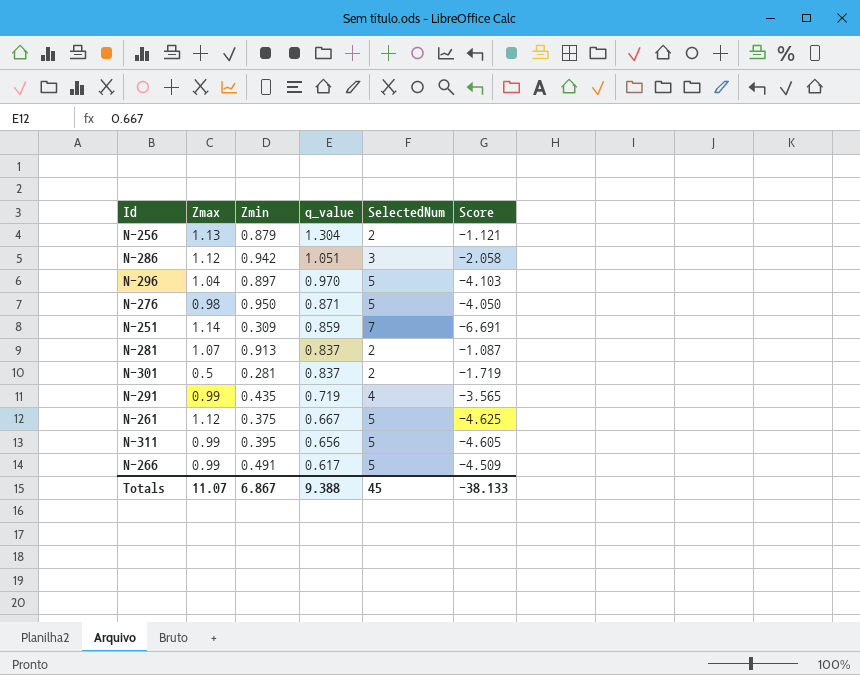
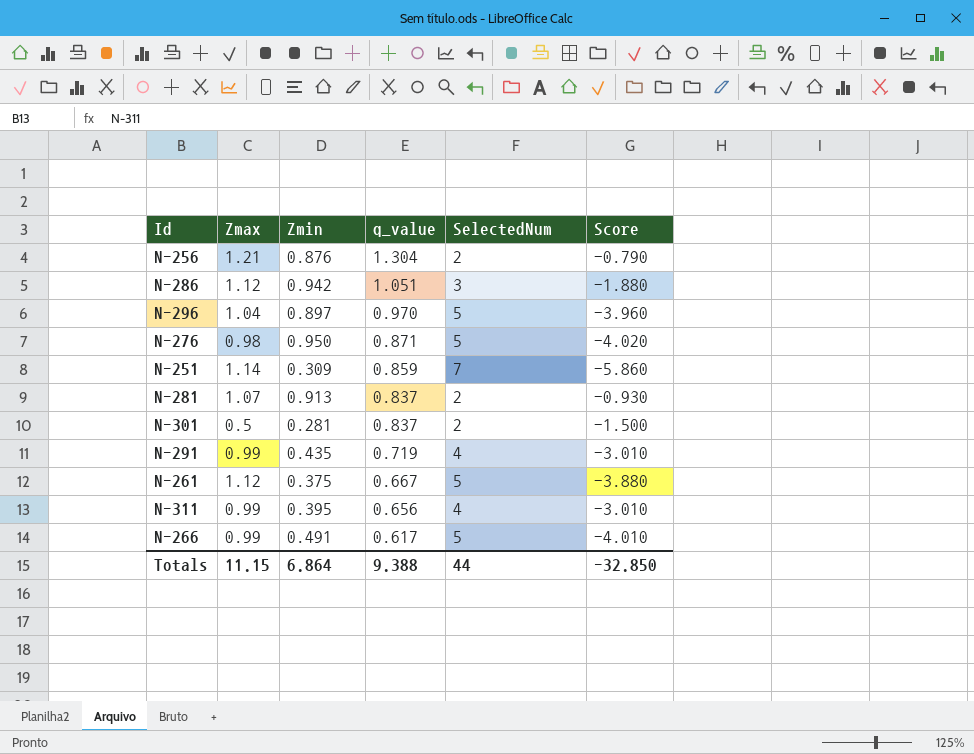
column Score | formula: [Zmin] - [SelectedNum] -> [Zmax] - [SelectedNum]
N-256 | Zmax: 1.13 -> 1.21
N-256 | Zmin: 0.879 -> 0.876
N-311 | SelectedNum: 5 -> 4
Totals | Zmax: 11.07 -> 11.15
Totals | Zmin: 6.867 -> 6.864
Totals | SelectedNum: 45 -> 44
Totals | Score: -38.133 -> -32.850

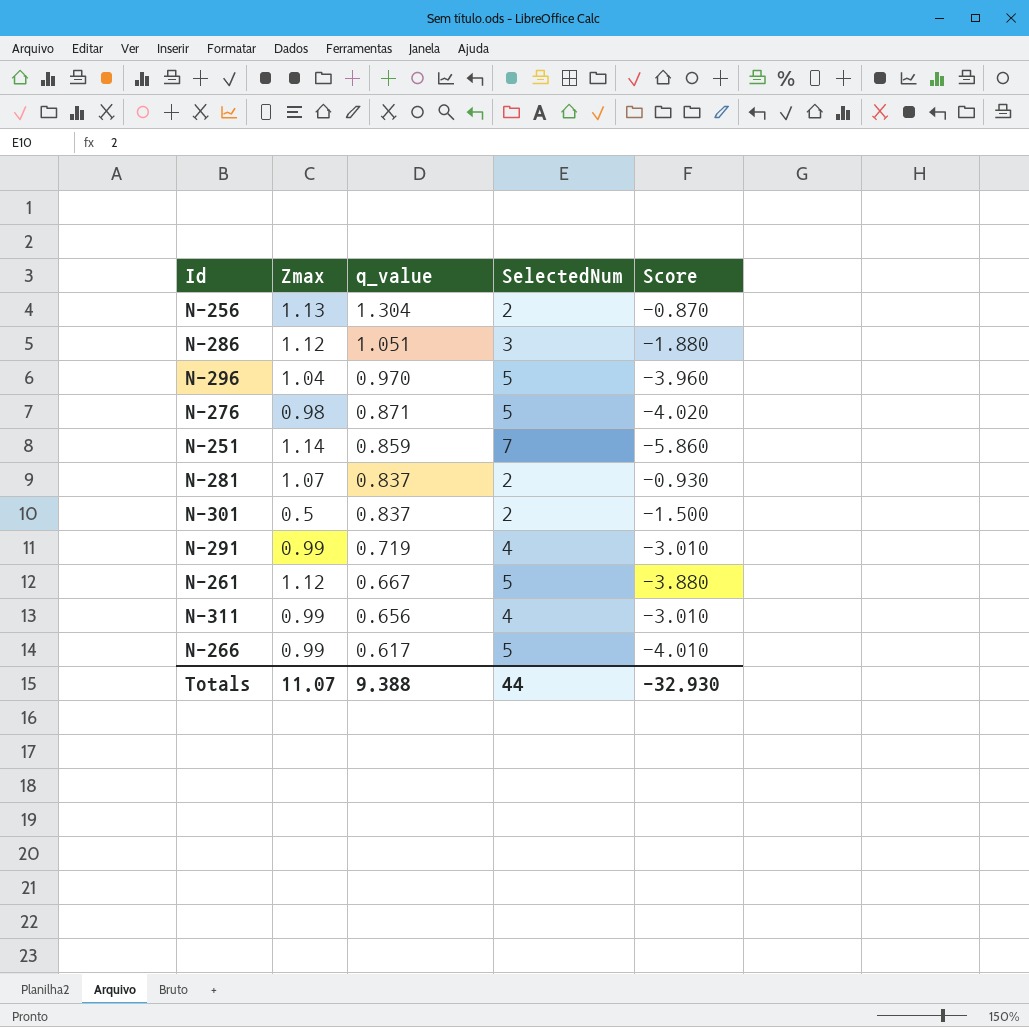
column Zmin | position: 3 -> none
N-256 | Zmax: 1.21 -> 1.13
N-256 | Score: -0.790 -> -0.870
Totals | Zmax: 11.15 -> 11.07
Totals | Score: -32.850 -> -32.930

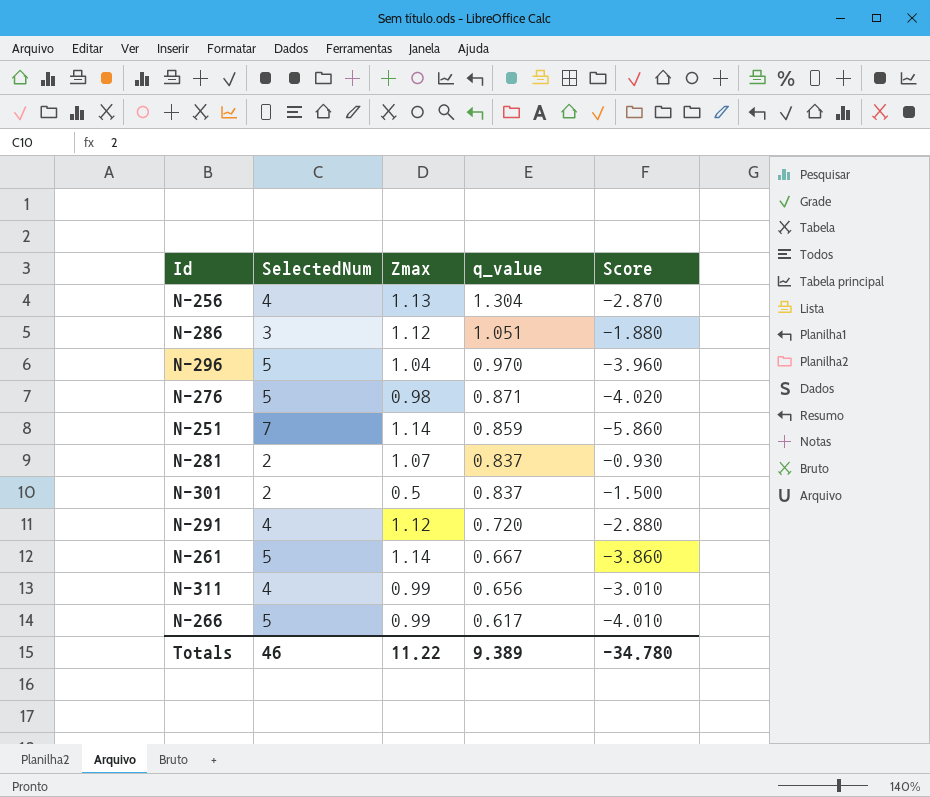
column SelectedNum | position: 4 -> 2
N-256 | SelectedNum: 2 -> 4
N-256 | Score: -0.870 -> -2.870
N-291 | Zmax: 0.99 -> 1.12
N-291 | q_value: 0.719 -> 0.720
N-291 | Score: -3.010 -> -2.880
N-261 | Zmax: 1.12 -> 1.14
N-261 | Score: -3.880 -> -3.860
Totals | SelectedNum: 44 -> 46
Totals | Zmax: 11.07 -> 11.22
Totals | q_value: 9.388 -> 9.389
Totals | Score: -32.930 -> -34.780

